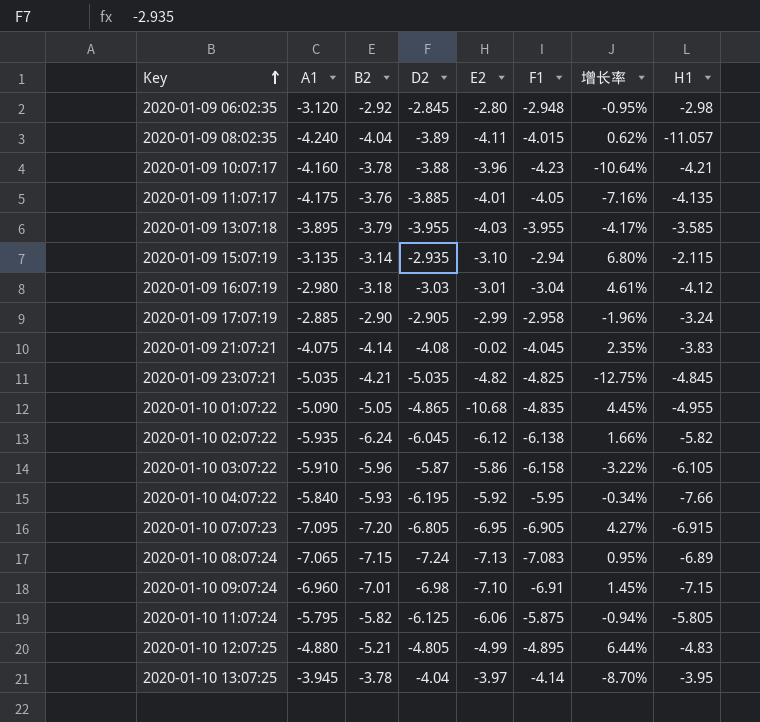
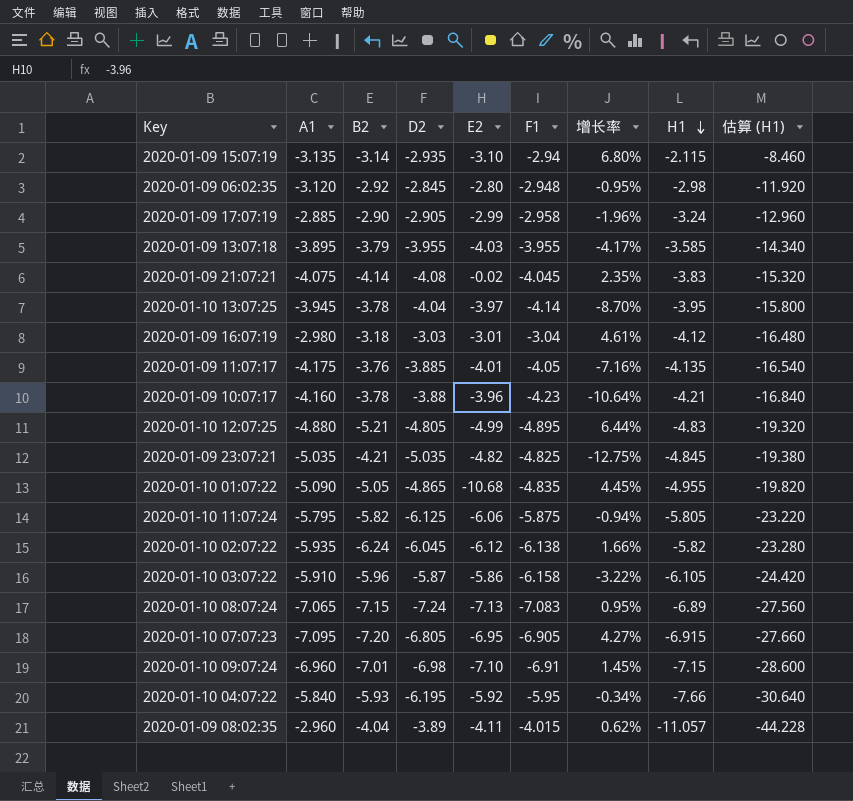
row order: Key ascending -> H1 descending
column 估算 (H1) | formula: none -> [H1] * 4
2020-01-09 08:02:35 | A1: -4.240 -> -2.960

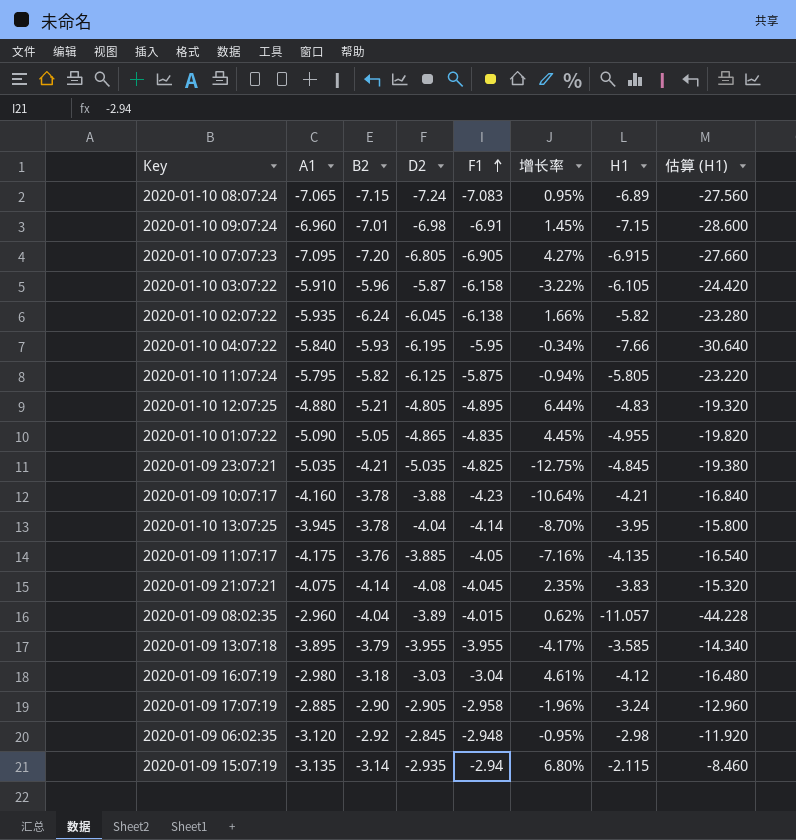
row order: H1 descending -> F1 ascending
column E2 | position: 5 -> none

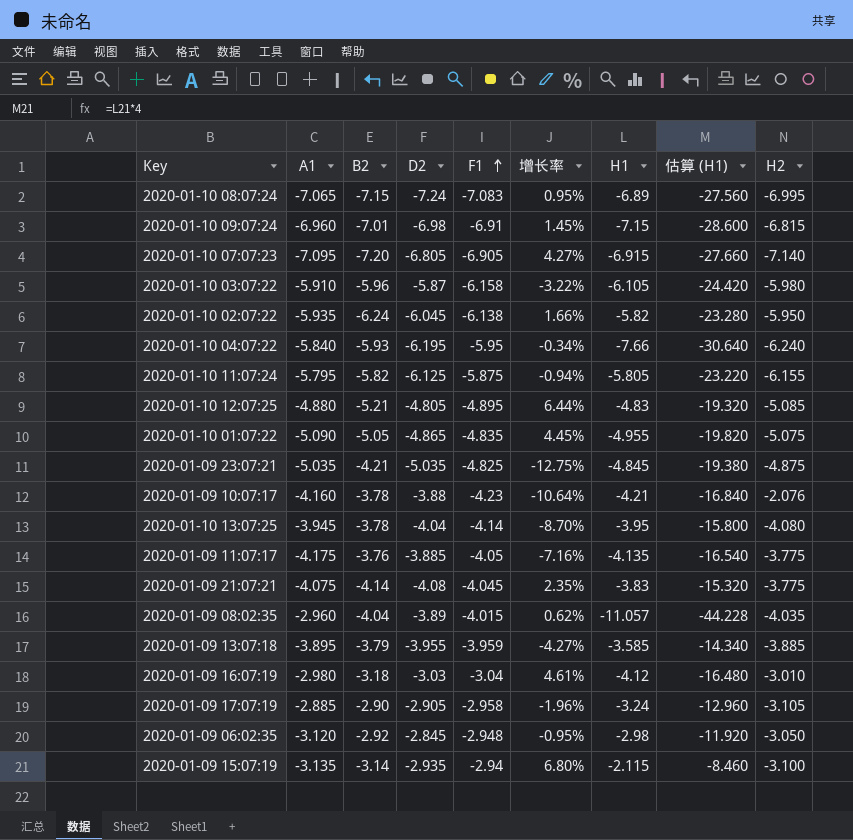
column H2 | position: none -> 9
2020-01-09 13:07:18 | F1: -3.955 -> -3.959
2020-01-09 13:07:18 | 增长率: -4.17% -> -4.27%

